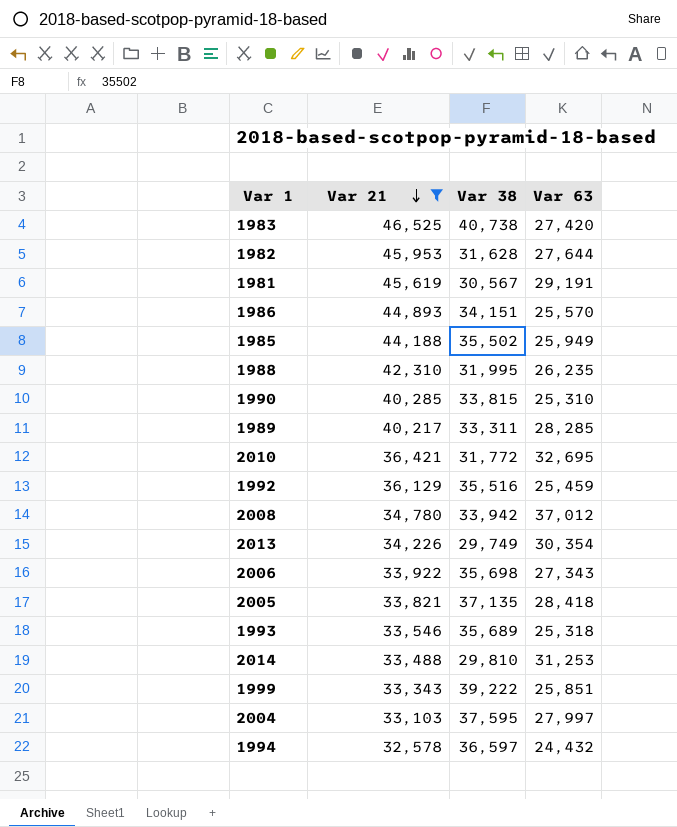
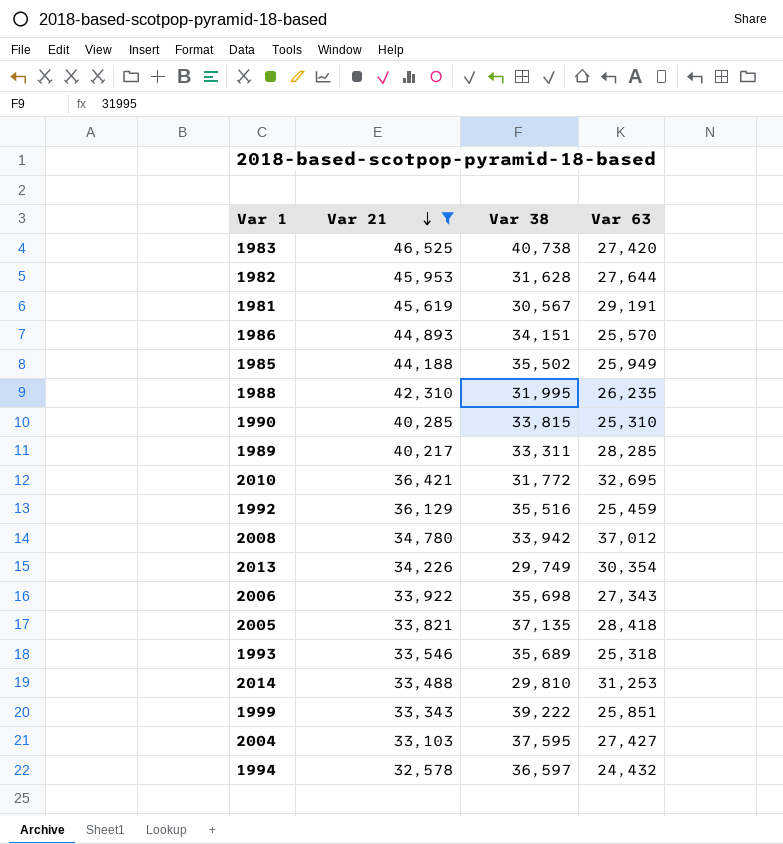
2004 | Var 63: 27,997 -> 27,427

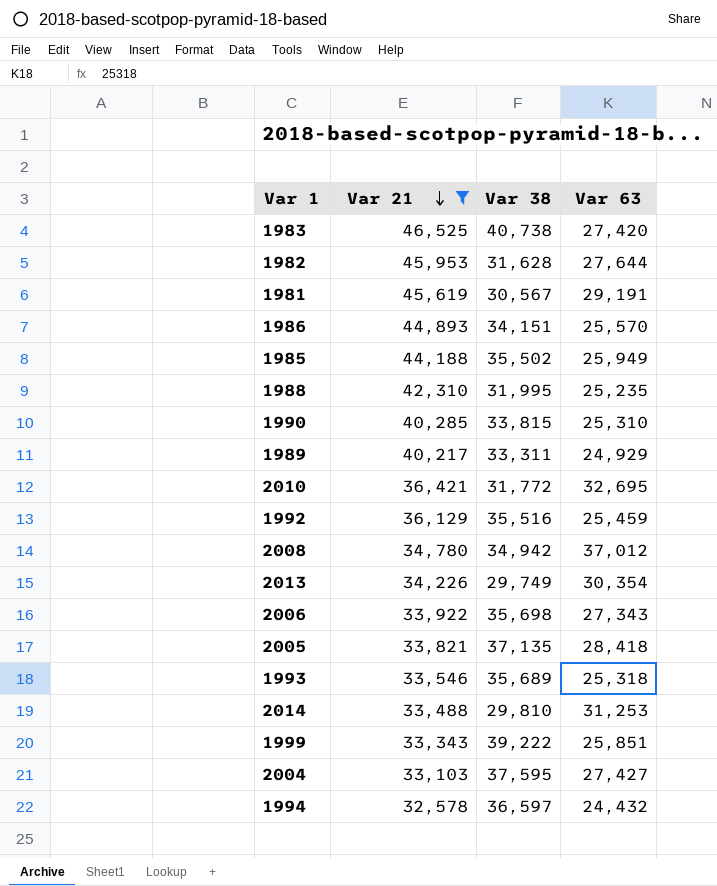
1988 | Var 63: 26,235 -> 25,235
1989 | Var 63: 28,285 -> 24,929
2008 | Var 38: 33,942 -> 34,942

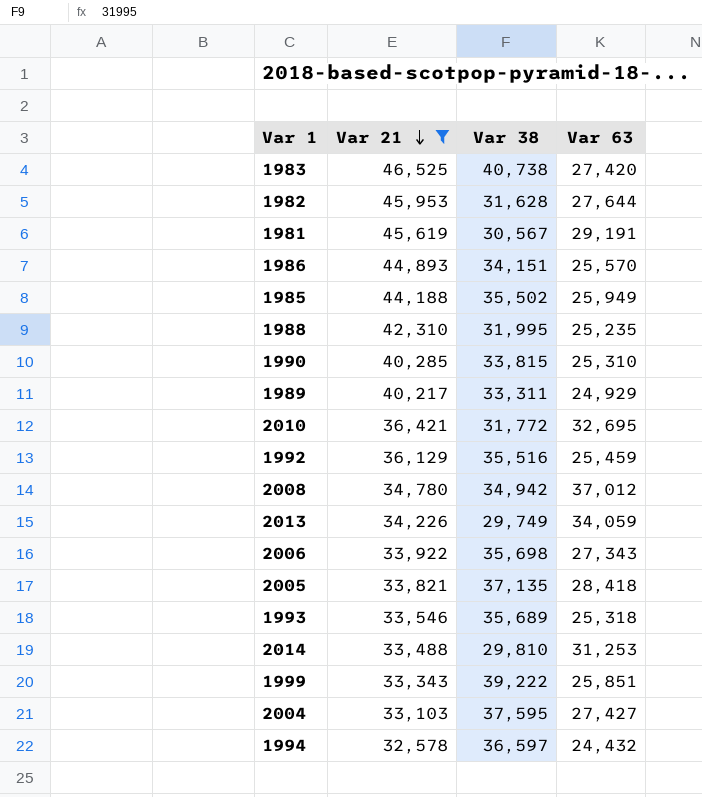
2013 | Var 63: 30,354 -> 34,059

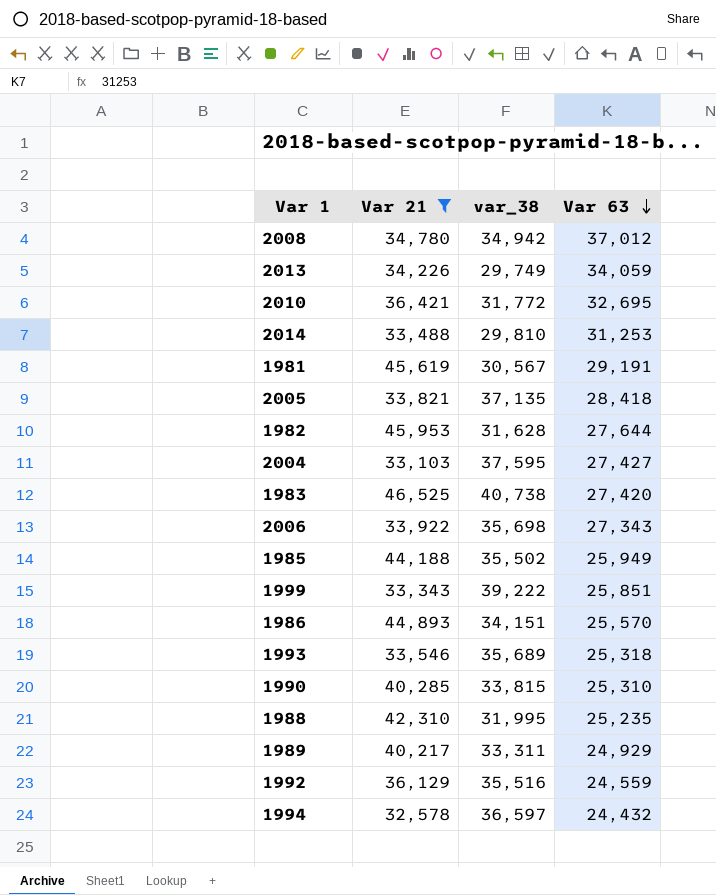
row order: Var 21 descending -> Var 63 descending
column name: Var 38 -> var_38
1992 | Var 63: 25,459 -> 24,559

